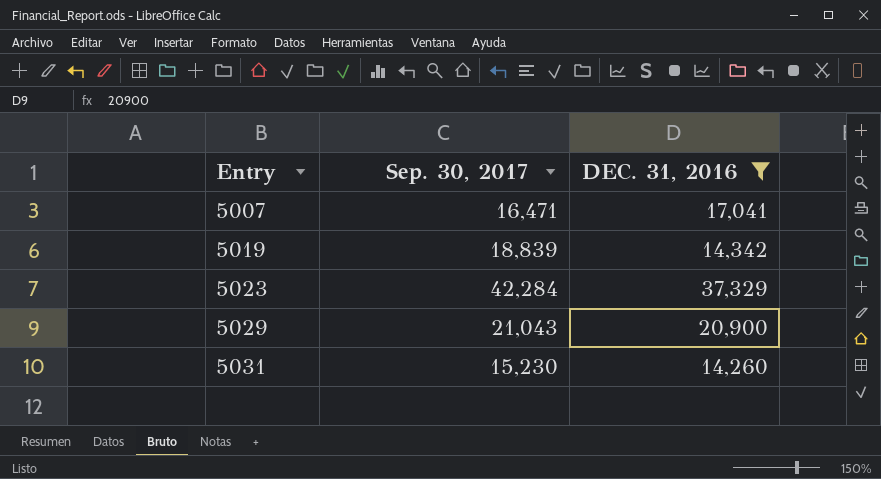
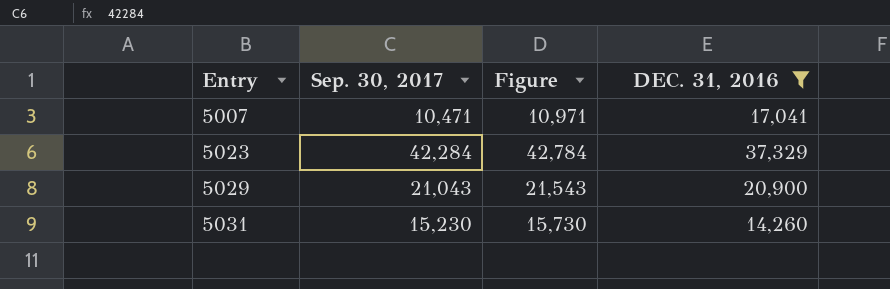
column Figure | formula: none -> [Sep. 30, 2017] + 500
row 5019: 18,839 | 14,342 -> none
5007 | Sep. 30, 2017: 16,471 -> 10,471

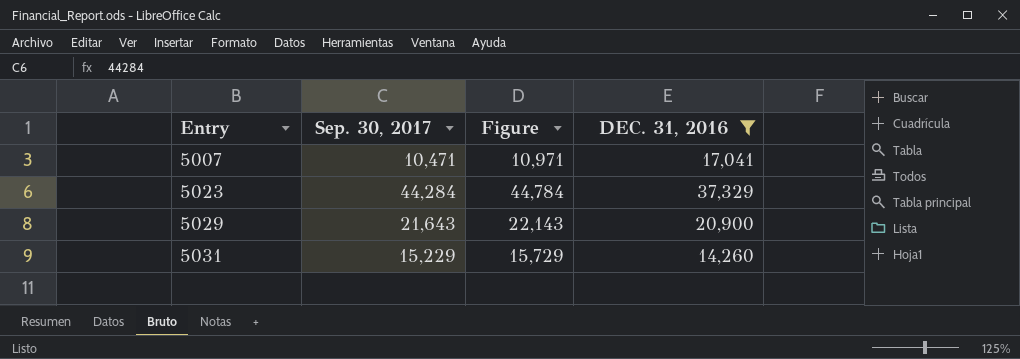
5023 | Sep. 30, 2017: 42,284 -> 44,284
5023 | Figure: 42,784 -> 44,784
5029 | Sep. 30, 2017: 21,043 -> 21,643
5029 | Figure: 21,543 -> 22,143
5031 | Sep. 30, 2017: 15,230 -> 15,229
5031 | Figure: 15,730 -> 15,729

